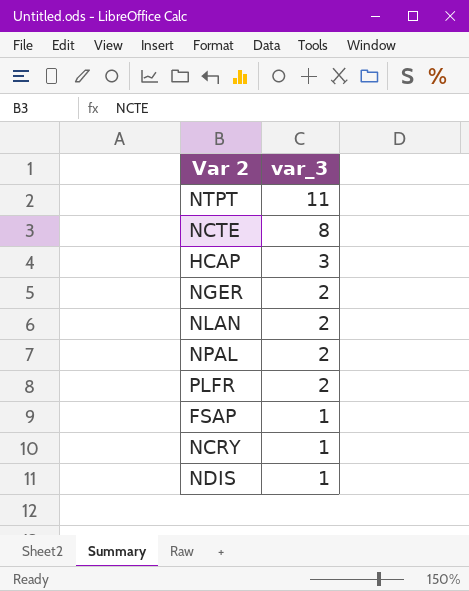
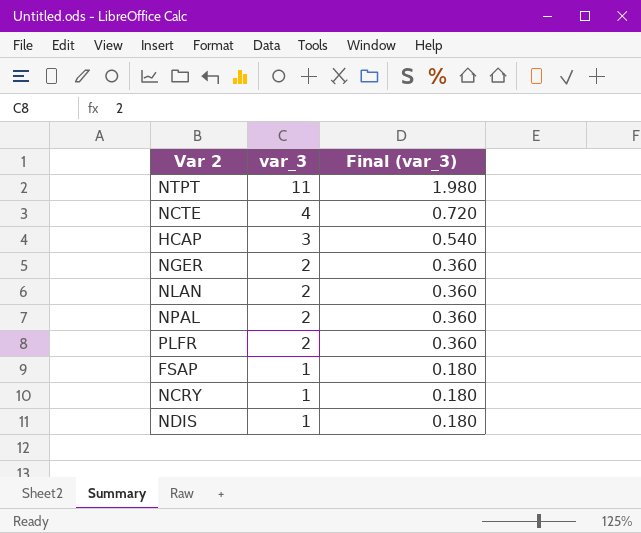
column Final (var_3) | formula: none -> [var_3] * 0.18
NCTE | var_3: 8 -> 4

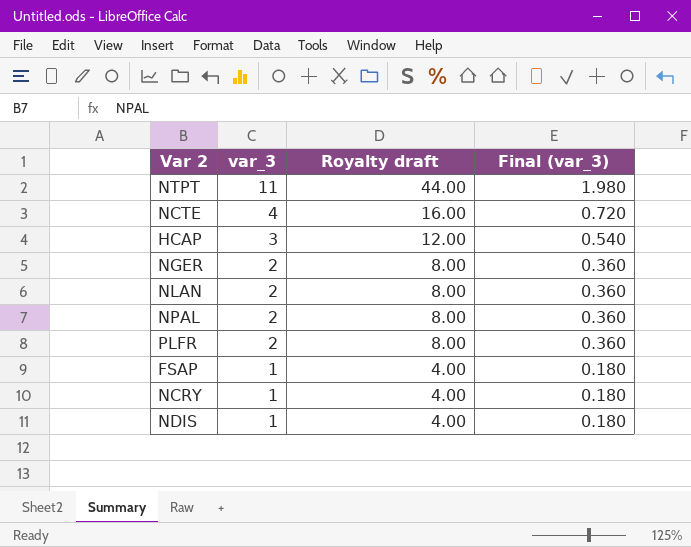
column Royalty draft | formula: none -> [var_3] * 4

